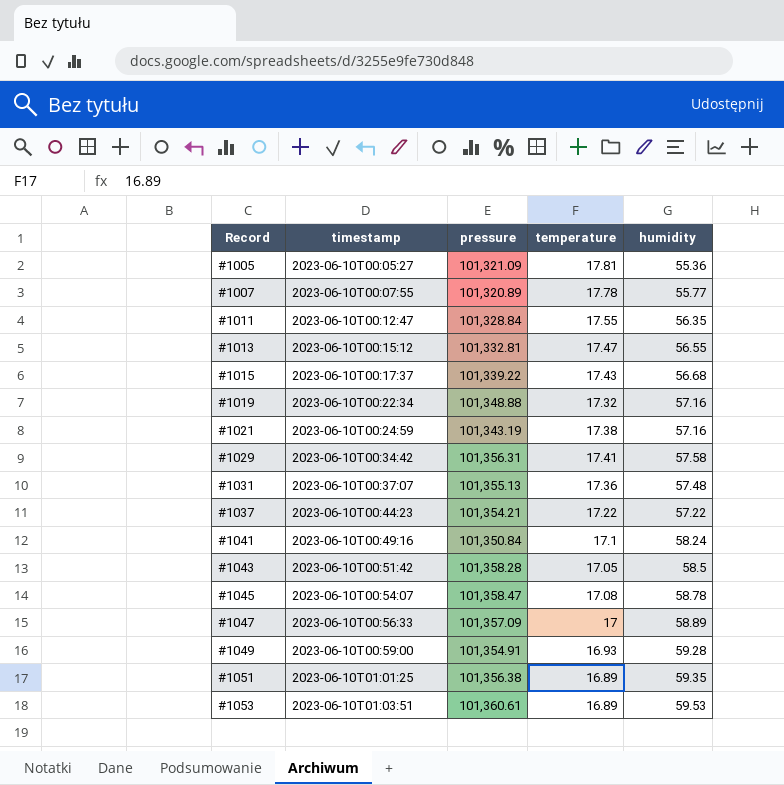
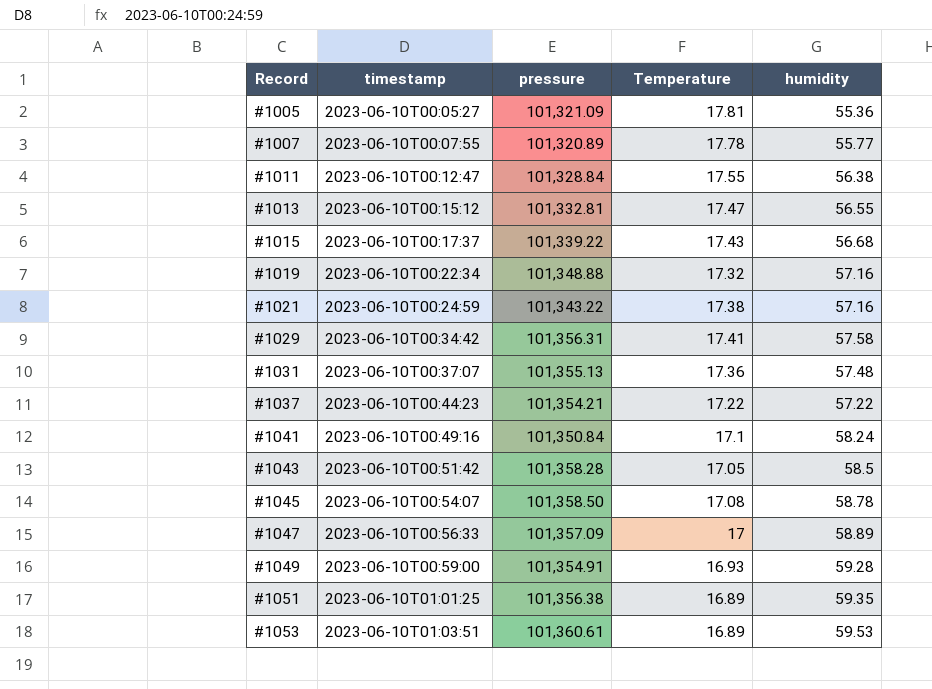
column name: temperature -> Temperature
#1011 | humidity: 56.35 -> 56.38
#1021 | pressure: 101,343.19 -> 101,343.22
#1045 | pressure: 101,358.47 -> 101,358.50

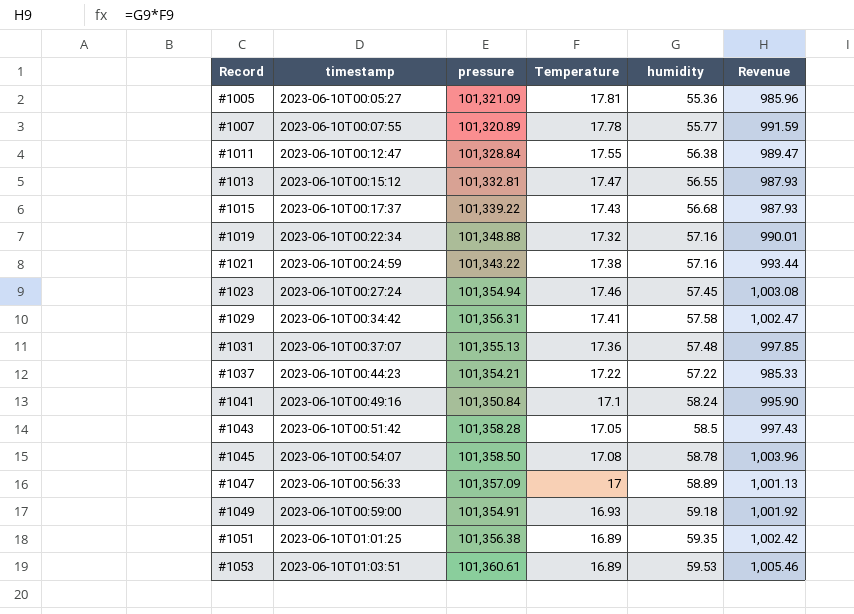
column Revenue | formula: none -> [Temperature] * [humidity]
row #1023: none -> 2023-06-10T00:27:24 | 101,354.94 | 17.46 | 57.45 | 1,003.08
#1049 | humidity: 59.28 -> 59.18

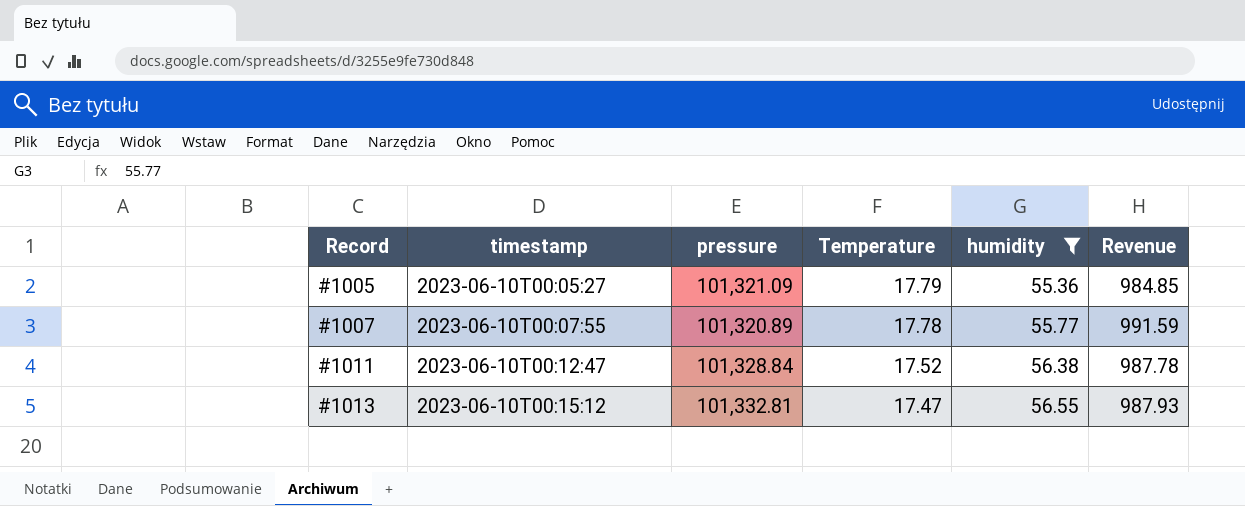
filter: none -> humidity <= 56.55
#1005 | Temperature: 17.81 -> 17.79
#1005 | Revenue: 985.96 -> 984.85
#1011 | Temperature: 17.55 -> 17.52
#1011 | Revenue: 989.47 -> 987.78

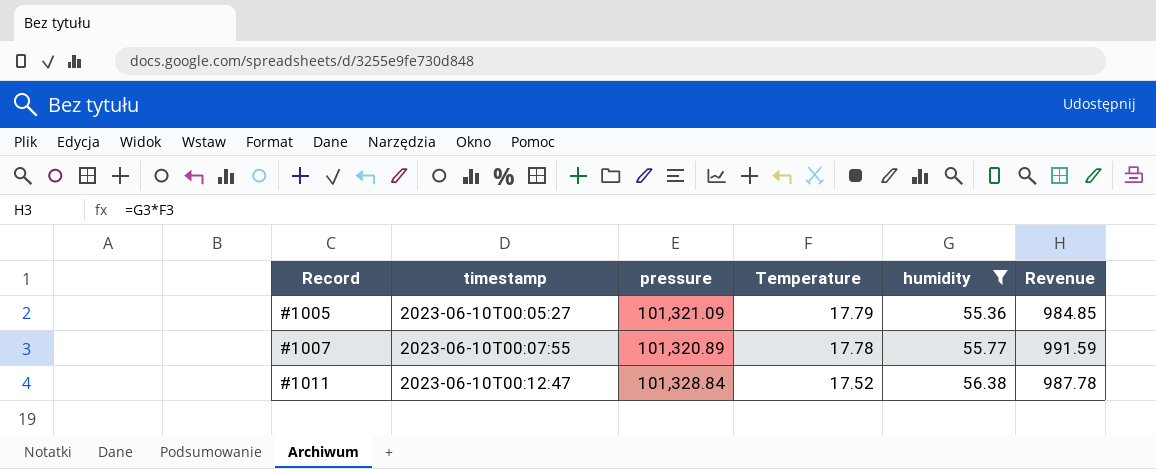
row #1013: 2023-06-10T00:15:12 | 101,332.81 | 17.47 | 56.55 | 987.93 -> none

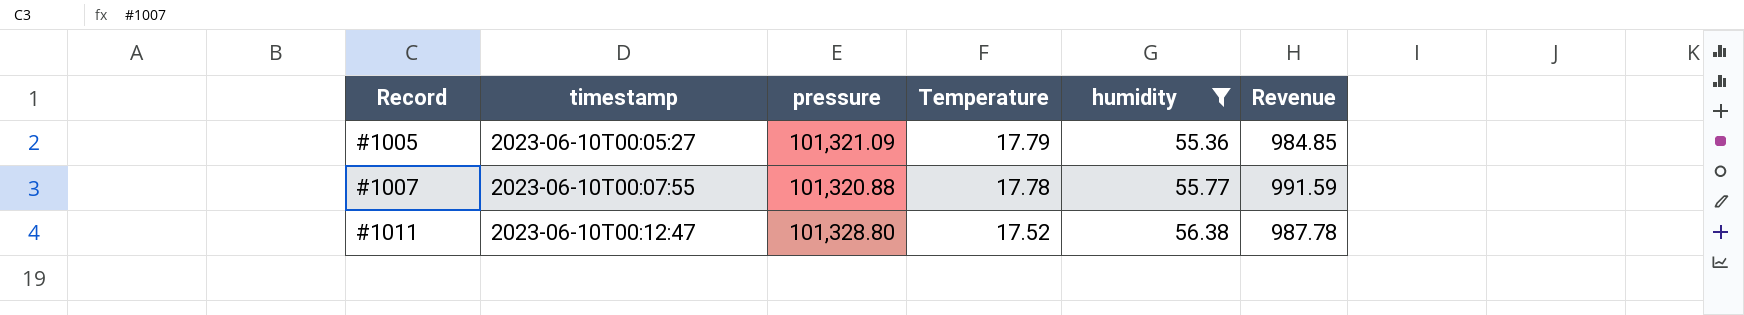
#1007 | pressure: 101,320.89 -> 101,320.88
#1011 | pressure: 101,328.84 -> 101,328.80

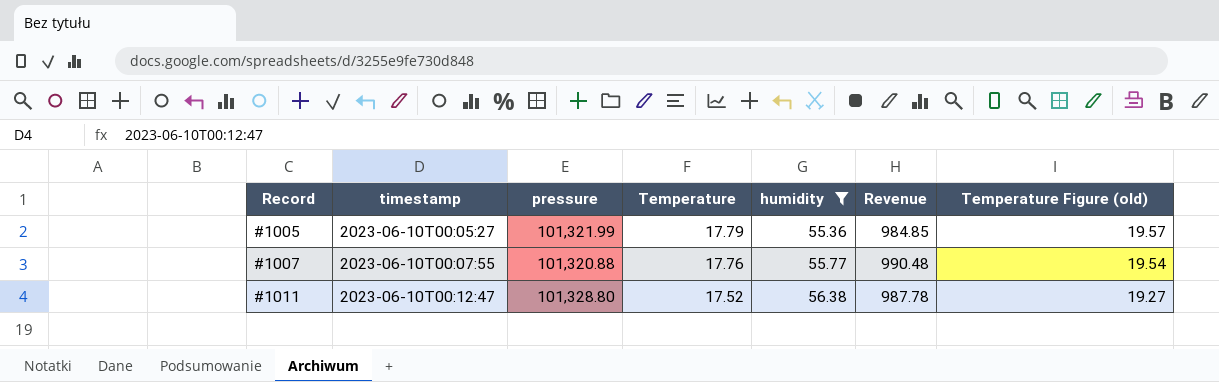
column Temperature Figure (old) | formula: none -> [Temperature] * 1.1
#1005 | pressure: 101,321.09 -> 101,321.99
#1007 | Temperature: 17.78 -> 17.76
#1007 | Revenue: 991.59 -> 990.48

